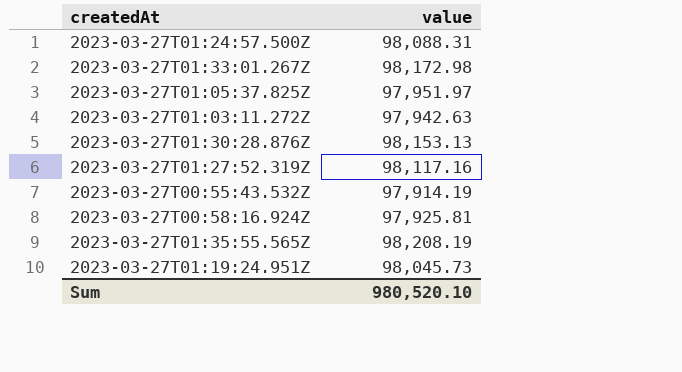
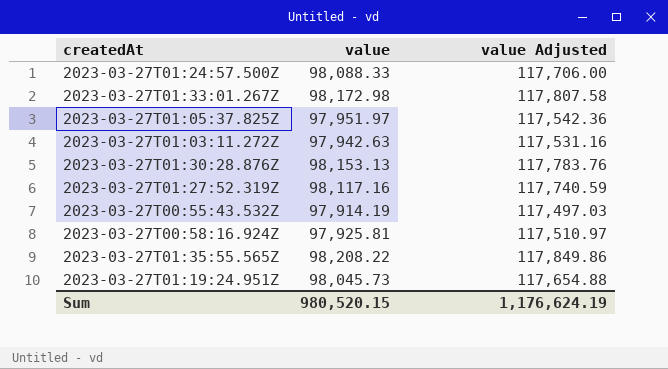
column value Adjusted | formula: none -> [value] * 1.2
2023-03-27T01:24:57.500Z | value: 98,088.31 -> 98,088.33
2023-03-27T01:35:55.565Z | value: 98,208.19 -> 98,208.22
Sum | value: 980,520.10 -> 980,520.15

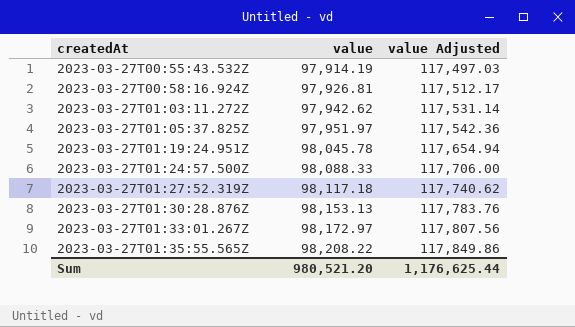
row order: none -> createdAt ascending
2023-03-27T00:58:16.924Z | value: 97,925.81 -> 97,926.81
2023-03-27T00:58:16.924Z | value Adjusted: 117,510.97 -> 117,512.17
2023-03-27T01:03:11.272Z | value: 97,942.63 -> 97,942.62
2023-03-27T01:03:11.272Z | value Adjusted: 117,531.16 -> 117,531.14
2023-03-27T01:19:24.951Z | value: 98,045.73 -> 98,045.78
2023-03-27T01:19:24.951Z | value Adjusted: 117,654.88 -> 117,654.94
2023-03-27T01:27:52.319Z | value: 98,117.16 -> 98,117.18
2023-03-27T01:27:52.319Z | value Adjusted: 117,740.59 -> 117,740.62
2023-03-27T01:33:01.267Z | value: 98,172.98 -> 98,172.97
2023-03-27T01:33:01.267Z | value Adjusted: 117,807.58 -> 117,807.56
Sum | value: 980,520.15 -> 980,521.20
Sum | value Adjusted: 1,176,624.19 -> 1,176,625.44

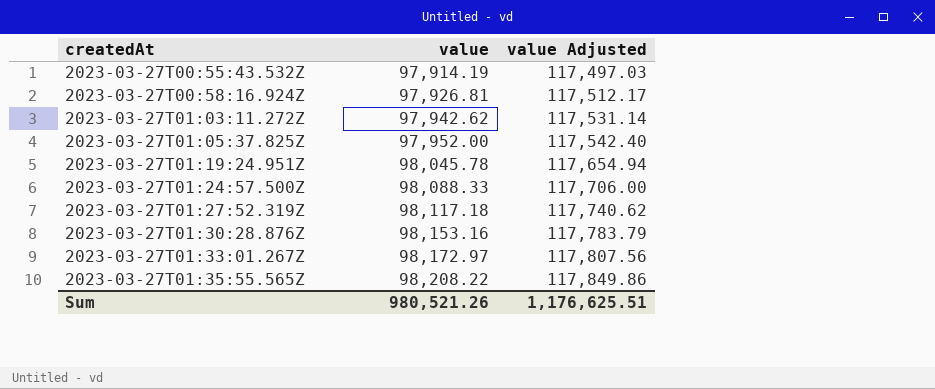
2023-03-27T01:05:37.825Z | value: 97,951.97 -> 97,952.00
2023-03-27T01:05:37.825Z | value Adjusted: 117,542.36 -> 117,542.40
2023-03-27T01:30:28.876Z | value: 98,153.13 -> 98,153.16
2023-03-27T01:30:28.876Z | value Adjusted: 117,783.76 -> 117,783.79
Sum | value: 980,521.20 -> 980,521.26
Sum | value Adjusted: 1,176,625.44 -> 1,176,625.51

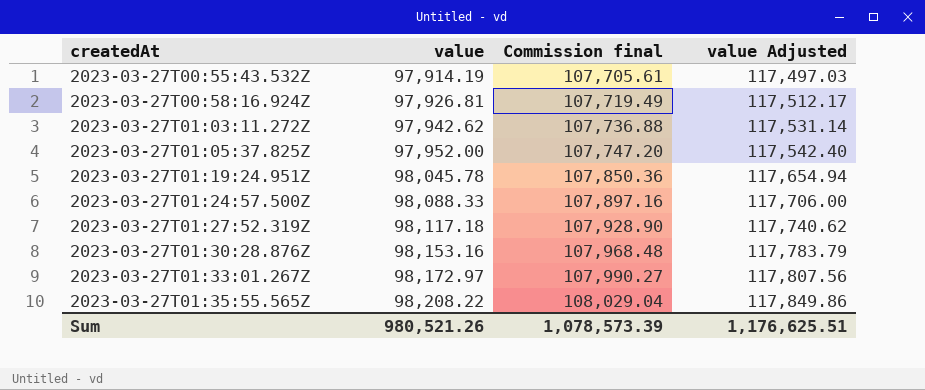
column Commission final | formula: none -> [value] * 1.1

